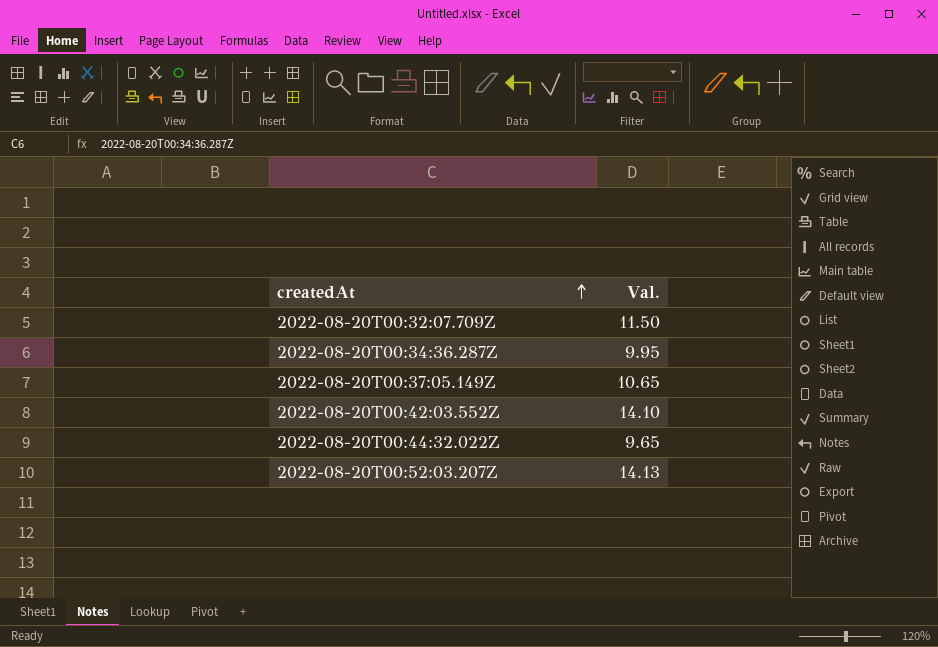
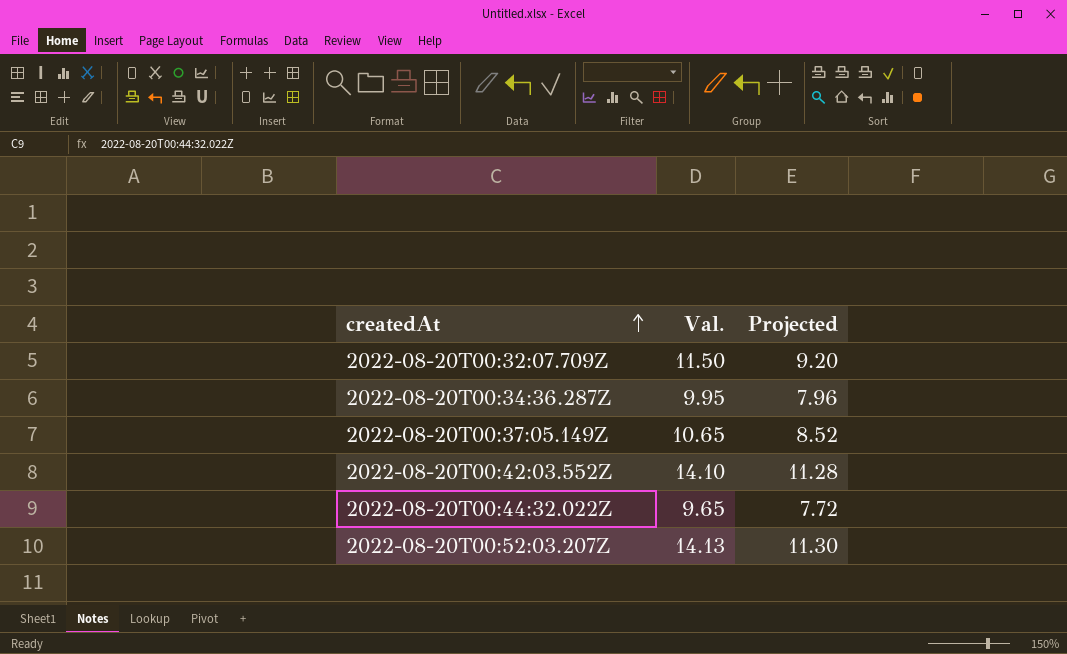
column Projected | formula: none -> [Val.] * 0.8

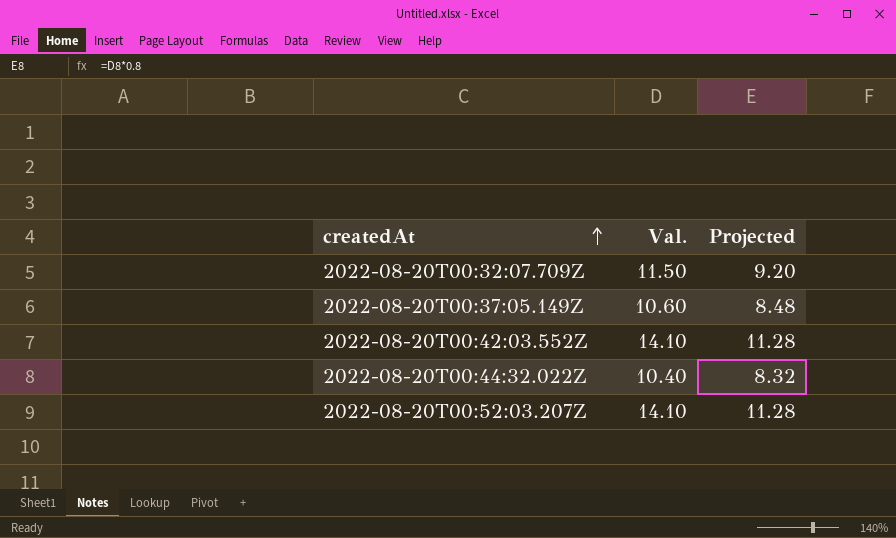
row 2022-08-20T00:34:36.287Z: 9.95 | 7.96 -> none
2022-08-20T00:37:05.149Z | Val.: 10.65 -> 10.60
2022-08-20T00:37:05.149Z | Projected: 8.52 -> 8.48
2022-08-20T00:44:32.022Z | Val.: 9.65 -> 10.40
2022-08-20T00:44:32.022Z | Projected: 7.72 -> 8.32
2022-08-20T00:52:03.207Z | Val.: 14.13 -> 14.10
2022-08-20T00:52:03.207Z | Projected: 11.30 -> 11.28

